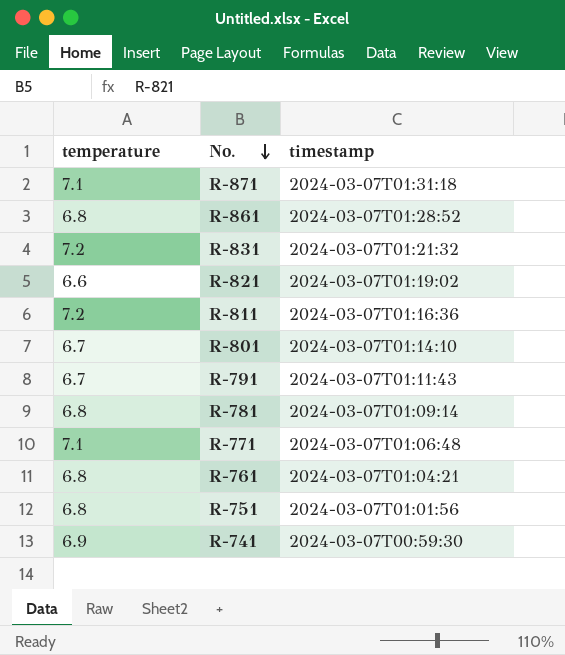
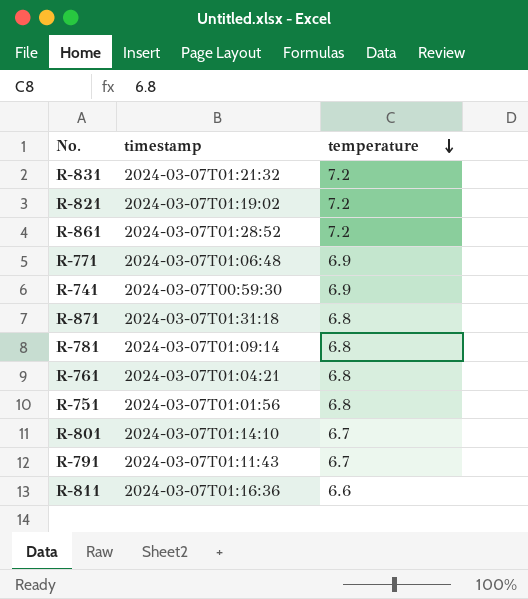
row order: No. descending -> temperature descending
column temperature | position: 1 -> 3
R-821 | temperature: 6.6 -> 7.2
R-861 | temperature: 6.8 -> 7.2
R-771 | temperature: 7.1 -> 6.9
R-871 | temperature: 7.1 -> 6.8
R-811 | temperature: 7.2 -> 6.6

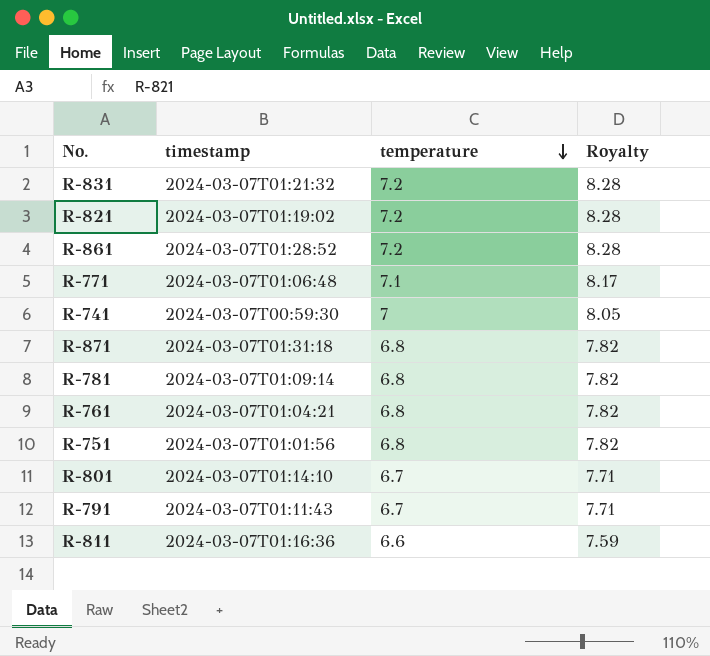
column Royalty | formula: none -> [temperature] * 1.15
R-771 | temperature: 6.9 -> 7.1
R-741 | temperature: 6.9 -> 7

